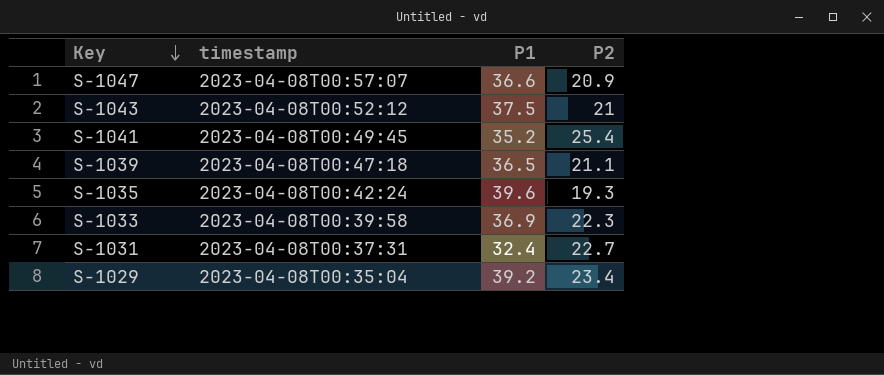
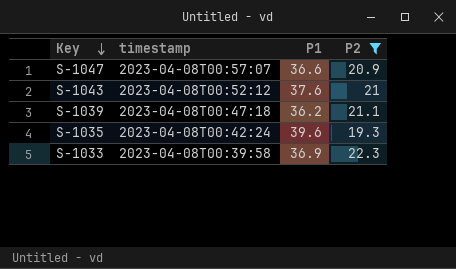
filter: none -> P2 <= 22.3
S-1043 | P1: 37.5 -> 37.6
S-1039 | P1: 36.5 -> 36.2

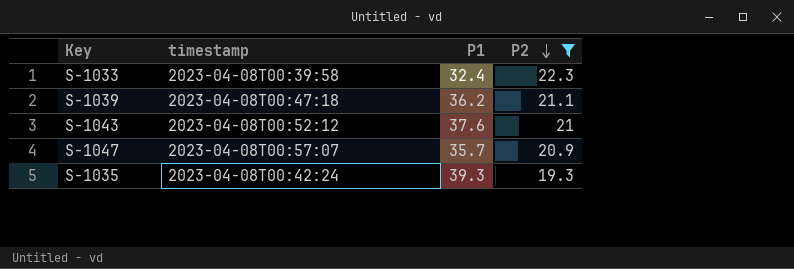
row order: Key descending -> P2 descending
S-1033 | P1: 36.9 -> 32.4
S-1047 | P1: 36.6 -> 35.7
S-1035 | P1: 39.6 -> 39.3

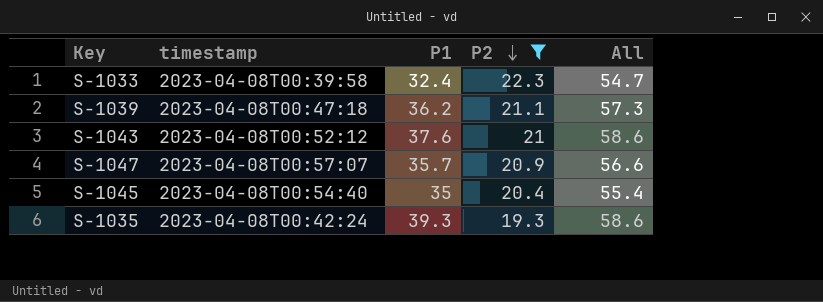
column All | formula: none -> [P1] + [P2]
row S-1045: none -> 2023-04-08T00:54:40 | 35 | 20.4 | 55.4

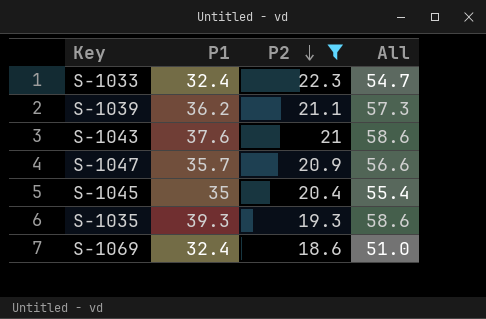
column timestamp | position: 2 -> none
row S-1069: none -> 32.4 | 18.6 | 51.0

